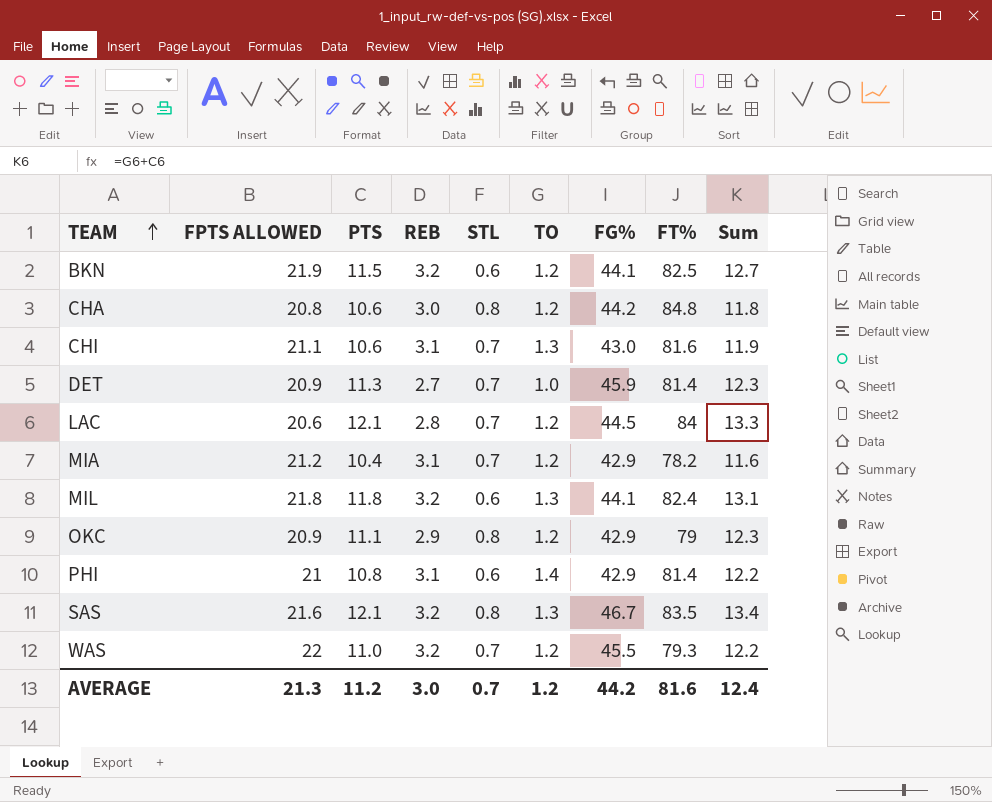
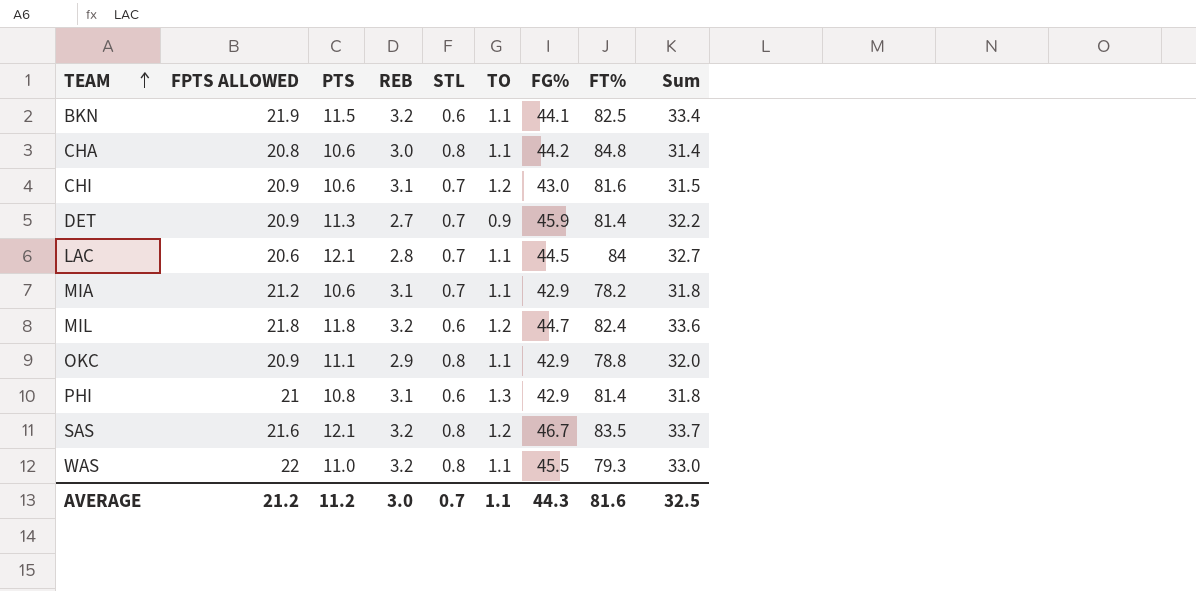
column Sum | formula: [PTS] + [TO] -> [FPTS ALLOWED] + [PTS]
BKN | TO: 1.2 -> 1.1
CHA | TO: 1.2 -> 1.1
CHI | FPTS ALLOWED: 21.1 -> 20.9
CHI | TO: 1.3 -> 1.2
DET | TO: 1.0 -> 0.9
LAC | TO: 1.2 -> 1.1
MIA | PTS: 10.4 -> 10.6
MIA | TO: 1.2 -> 1.1
MIL | TO: 1.3 -> 1.2
MIL | FG%: 44.1 -> 44.7
OKC | TO: 1.2 -> 1.1
OKC | FT%: 79 -> 78.8
PHI | TO: 1.4 -> 1.3
SAS | TO: 1.3 -> 1.2
WAS | STL: 0.7 -> 0.8
WAS | TO: 1.2 -> 1.1
AVERAGE | FPTS ALLOWED: 21.3 -> 21.2
AVERAGE | TO: 1.2 -> 1.1
AVERAGE | FG%: 44.2 -> 44.3
AVERAGE | Sum: 12.4 -> 32.5

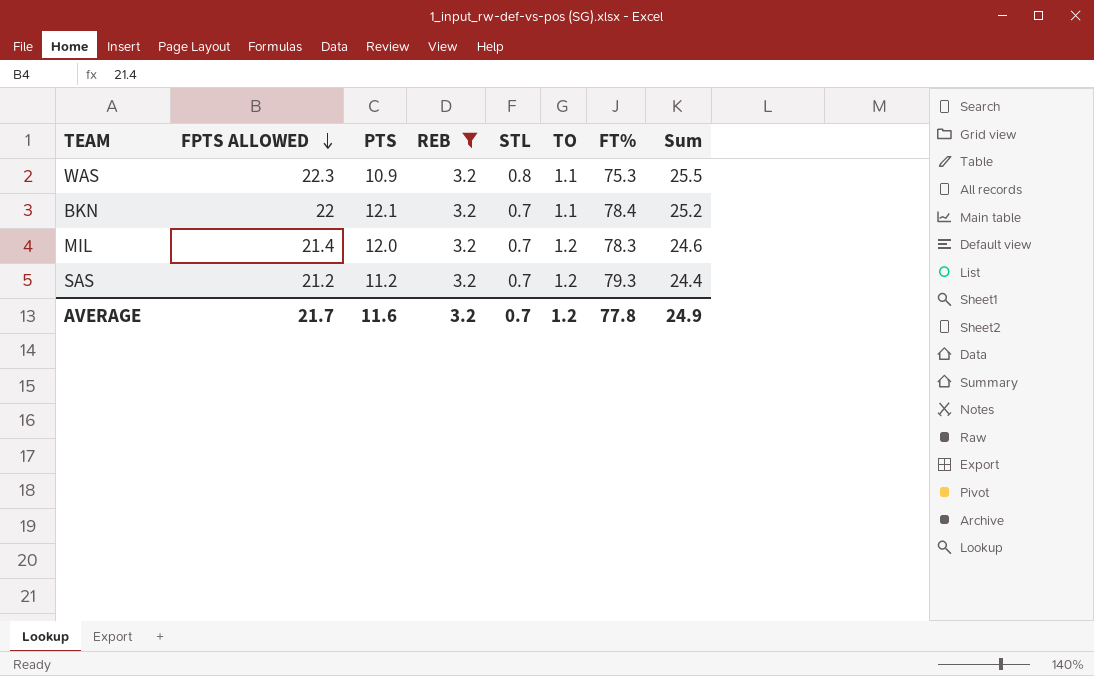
filter: none -> REB = 3.2
row order: TEAM ascending -> FPTS ALLOWED descending
column FG% | position: 7 -> none
column Sum | formula: [FPTS ALLOWED] + [PTS] -> [FPTS ALLOWED] + [REB]
WAS | FPTS ALLOWED: 22 -> 22.3
WAS | PTS: 11.0 -> 10.9
WAS | FT%: 79.3 -> 75.3
BKN | FPTS ALLOWED: 21.9 -> 22
BKN | PTS: 11.5 -> 12.1
BKN | STL: 0.6 -> 0.7
BKN | FT%: 82.5 -> 78.4
MIL | FPTS ALLOWED: 21.8 -> 21.4
MIL | PTS: 11.8 -> 12.0
MIL | STL: 0.6 -> 0.7
MIL | FT%: 82.4 -> 78.3
SAS | FPTS ALLOWED: 21.6 -> 21.2
SAS | PTS: 12.1 -> 11.2
SAS | STL: 0.8 -> 0.7
SAS | FT%: 83.5 -> 79.3
AVERAGE | FPTS ALLOWED: 21.2 -> 21.7
AVERAGE | PTS: 11.2 -> 11.6
AVERAGE | REB: 3.0 -> 3.2
AVERAGE | TO: 1.1 -> 1.2
AVERAGE | FT%: 81.6 -> 77.8
AVERAGE | Sum: 32.5 -> 24.9

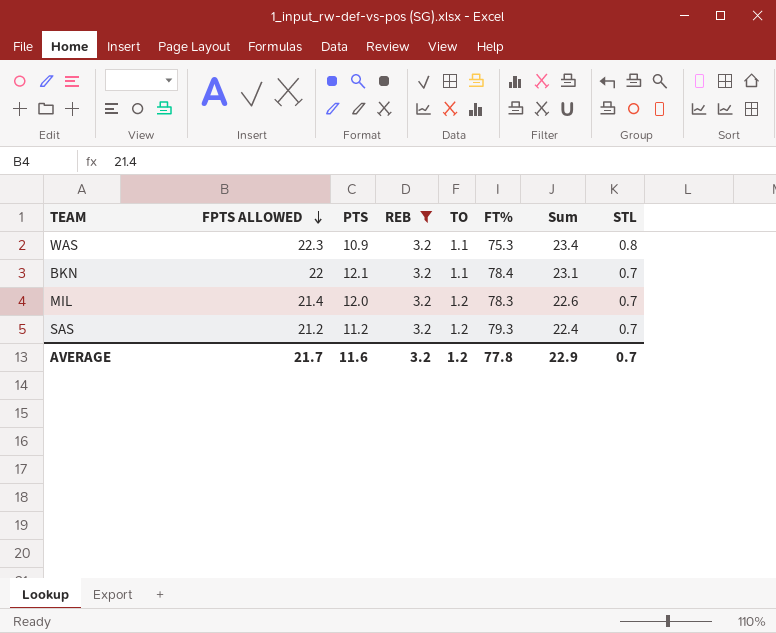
column Sum | formula: [FPTS ALLOWED] + [REB] -> [FPTS ALLOWED] + [TO]
column STL | position: 5 -> 8
AVERAGE | Sum: 24.9 -> 22.9

